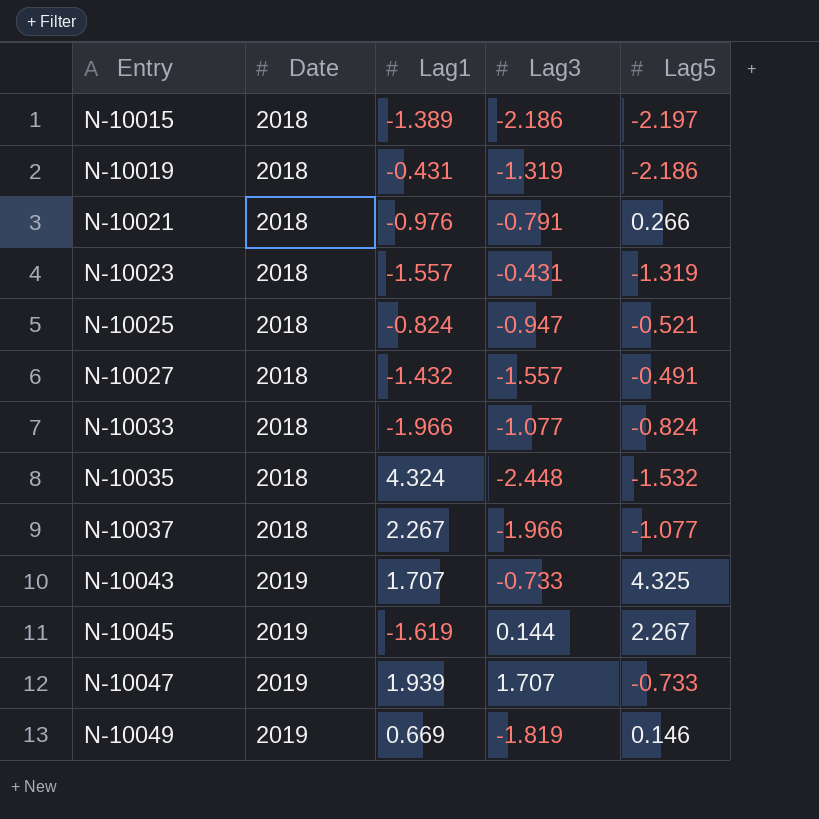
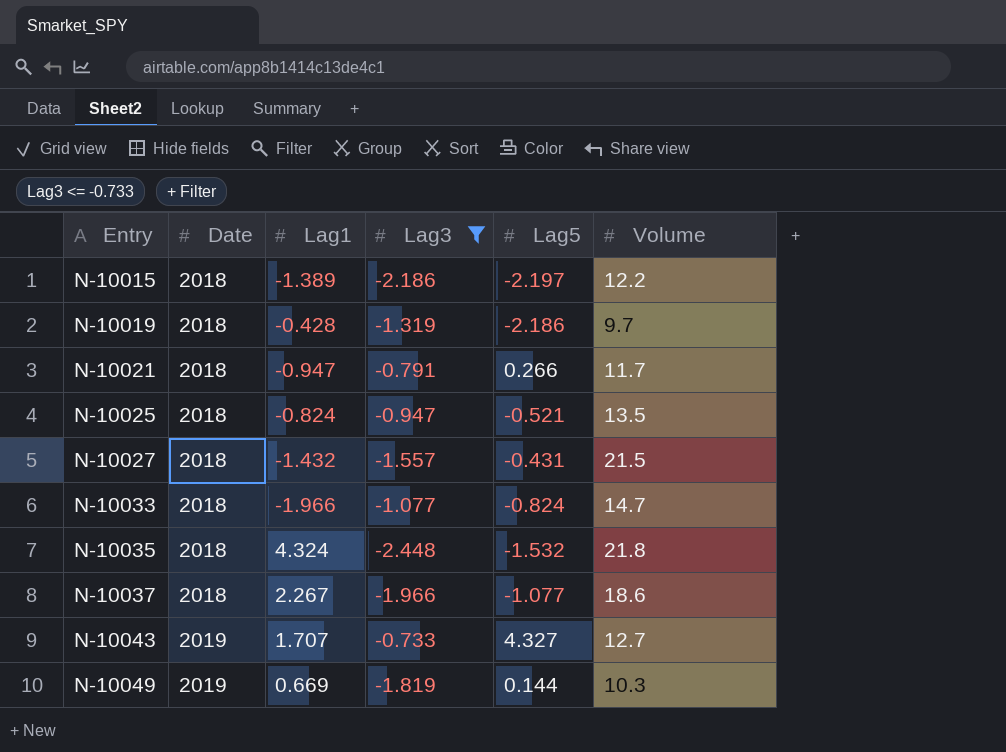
filter: none -> Lag3 <= -0.733
column Volume | position: none -> 6
N-10019 | Lag1: -0.431 -> -0.428
N-10021 | Lag1: -0.976 -> -0.947
N-10027 | Lag5: -0.491 -> -0.431
N-10043 | Lag5: 4.325 -> 4.327
N-10049 | Lag5: 0.146 -> 0.144

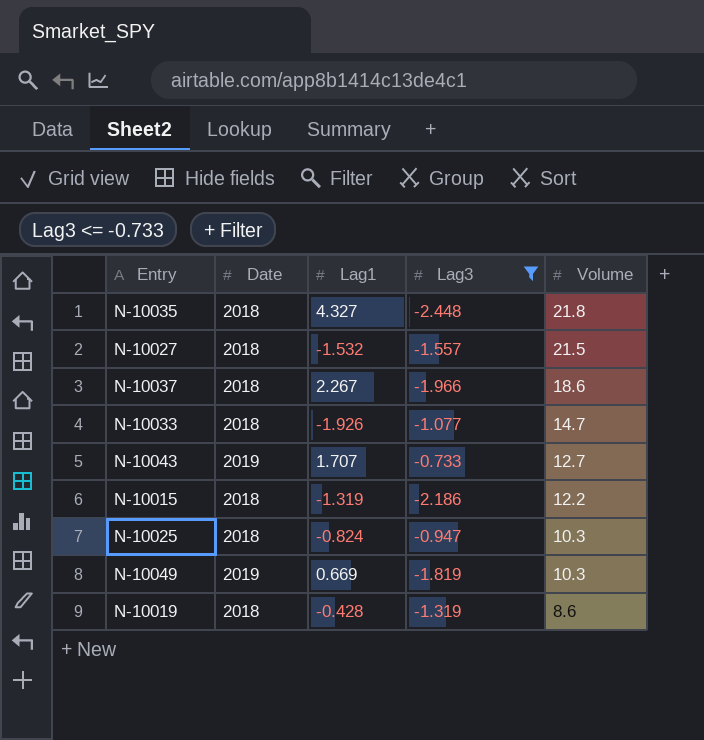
row order: Entry ascending -> Volume descending
column Lag5 | position: 5 -> none
row N-10021: 2018 | -0.947 | -0.791 | 0.266 | 11.7 -> none
N-10035 | Lag1: 4.324 -> 4.327
N-10027 | Lag1: -1.432 -> -1.532
N-10033 | Lag1: -1.966 -> -1.926
N-10015 | Lag1: -1.389 -> -1.319
N-10025 | Volume: 13.5 -> 10.3
N-10019 | Volume: 9.7 -> 8.6

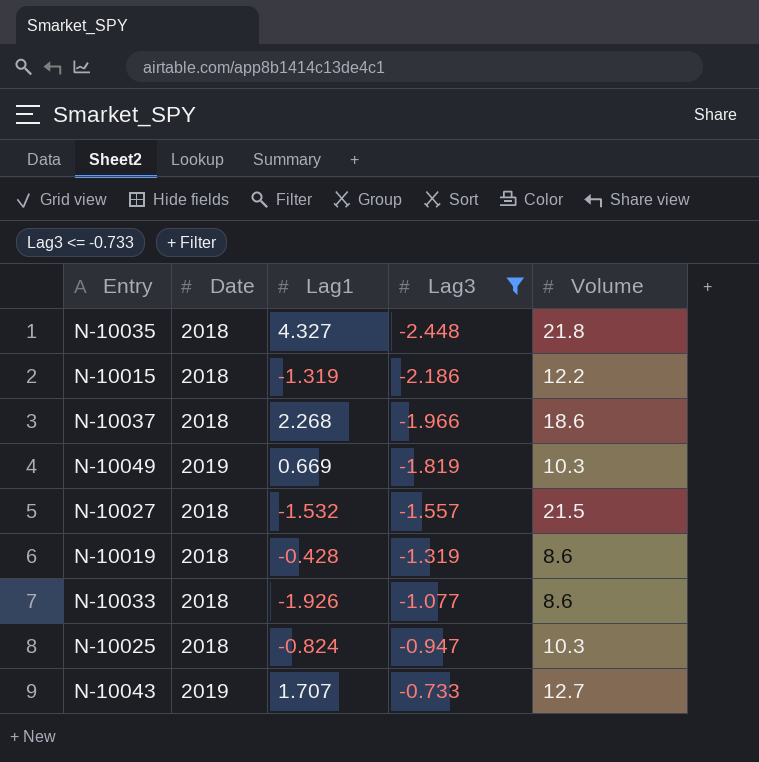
row order: Volume descending -> Lag3 ascending
N-10037 | Lag1: 2.267 -> 2.268
N-10033 | Volume: 14.7 -> 8.6

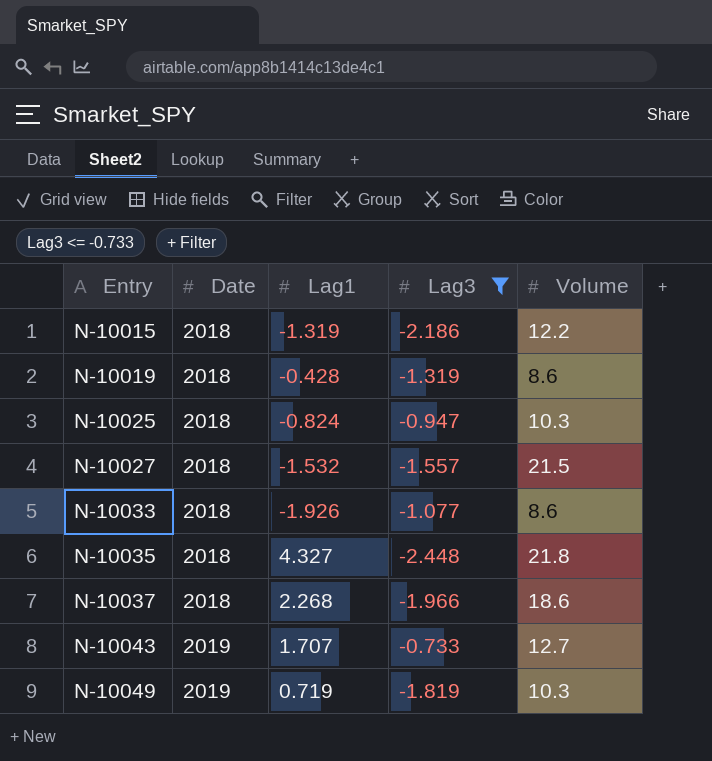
row order: Lag3 ascending -> Entry ascending
N-10049 | Lag1: 0.669 -> 0.719

